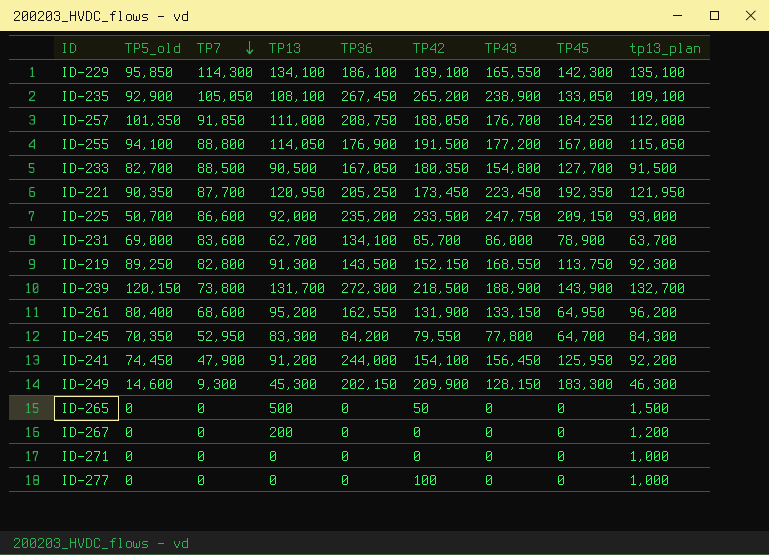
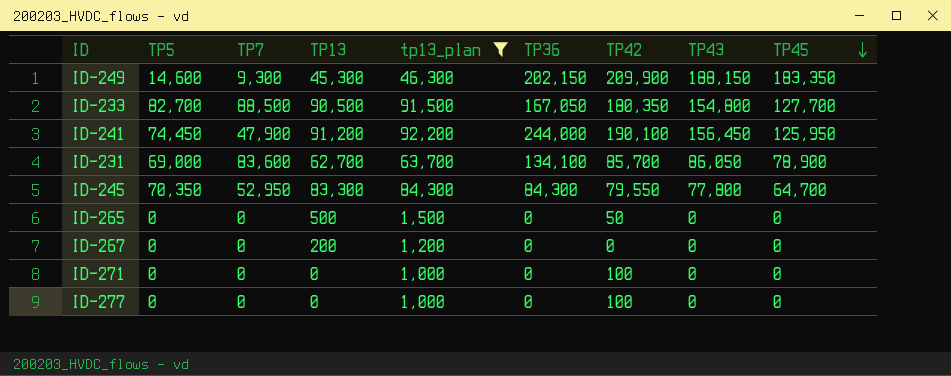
filter: none -> tp13_plan <= 92,200
row order: TP7 descending -> TP45 descending
column name: TP5_old -> TP5
column tp13_plan | position: 9 -> 5
ID-249 | TP43: 128,150 -> 188,150
ID-249 | TP45: 183,300 -> 183,350
ID-241 | TP42: 154,100 -> 190,100
ID-231 | TP43: 86,000 -> 86,050
ID-245 | TP36: 84,200 -> 84,300
ID-271 | TP42: 0 -> 100

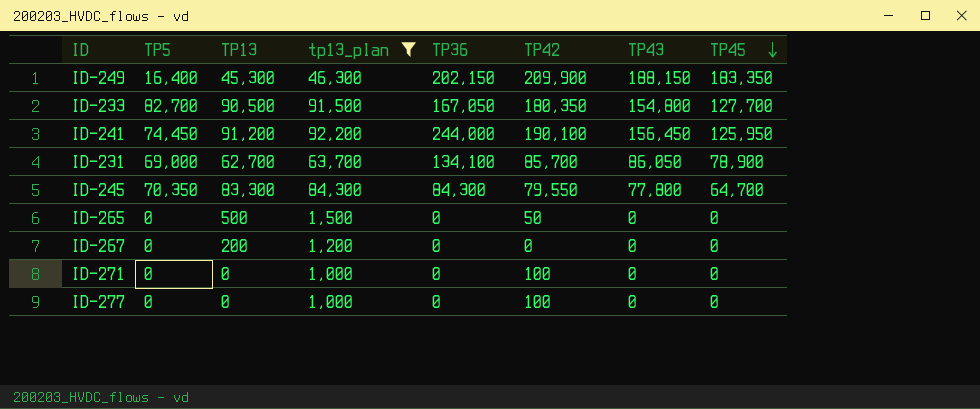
column TP7 | position: 3 -> none
ID-249 | TP5: 14,600 -> 16,400

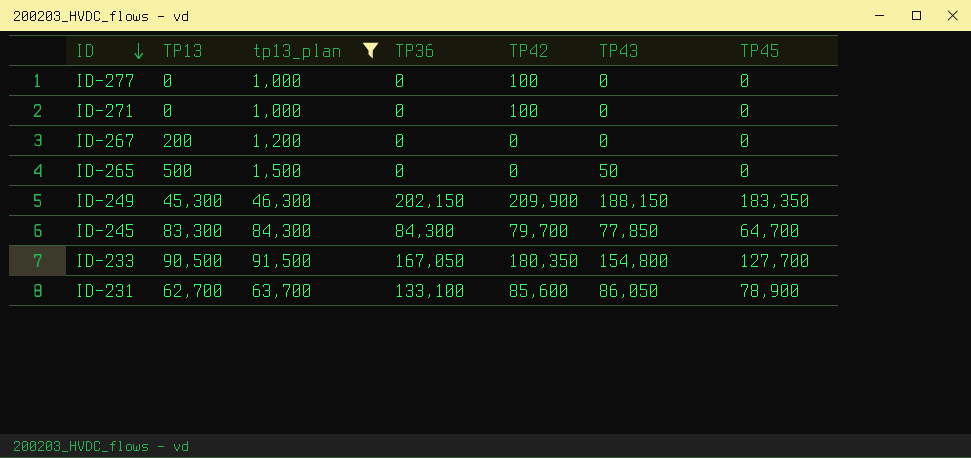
row order: TP45 descending -> ID descending
column TP5 | position: 2 -> none
row ID-241: 74,450 | 91,200 | 92,200 | 244,000 | 190,100 | 156,450 | 125,950 -> none
ID-265 | TP42: 50 -> 0
ID-265 | TP43: 0 -> 50
ID-245 | TP42: 79,550 -> 79,700
ID-245 | TP43: 77,800 -> 77,850
ID-231 | TP36: 134,100 -> 133,100
ID-231 | TP42: 85,700 -> 85,600

